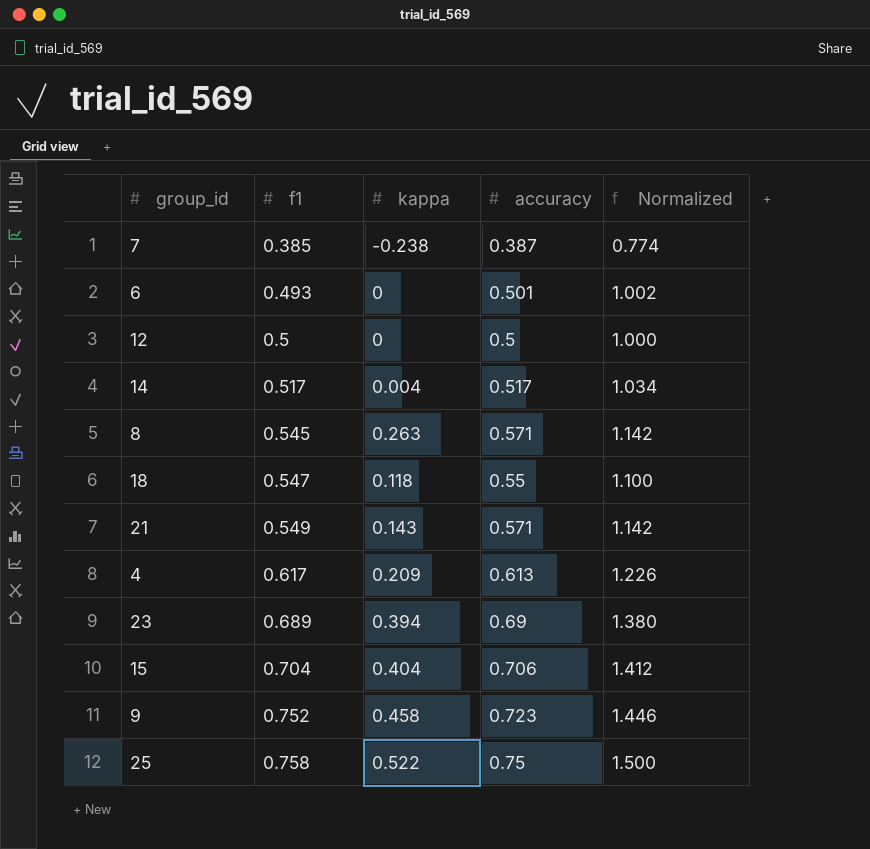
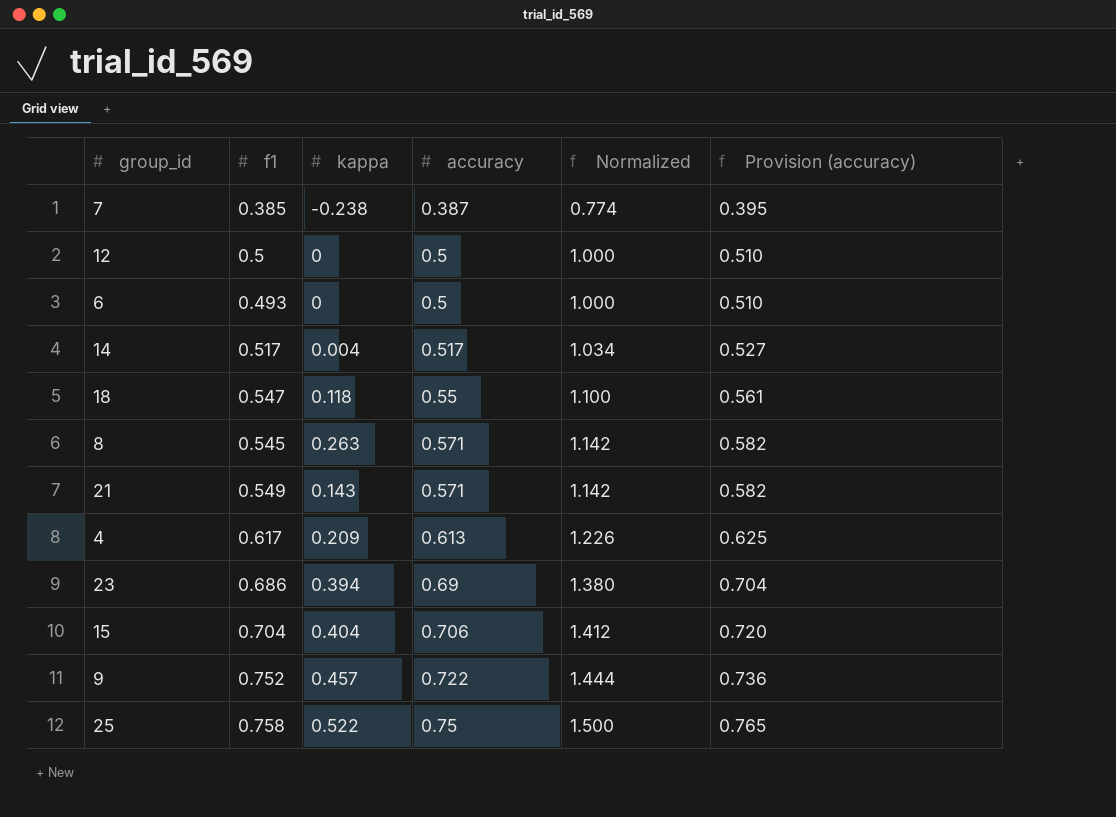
row order: f1 ascending -> accuracy ascending
column Provision (accuracy) | formula: none -> [accuracy] * 1.02
6 | accuracy: 0.501 -> 0.5
6 | Normalized: 1.002 -> 1.000
23 | f1: 0.689 -> 0.686
9 | kappa: 0.458 -> 0.457
9 | accuracy: 0.723 -> 0.722
9 | Normalized: 1.446 -> 1.444

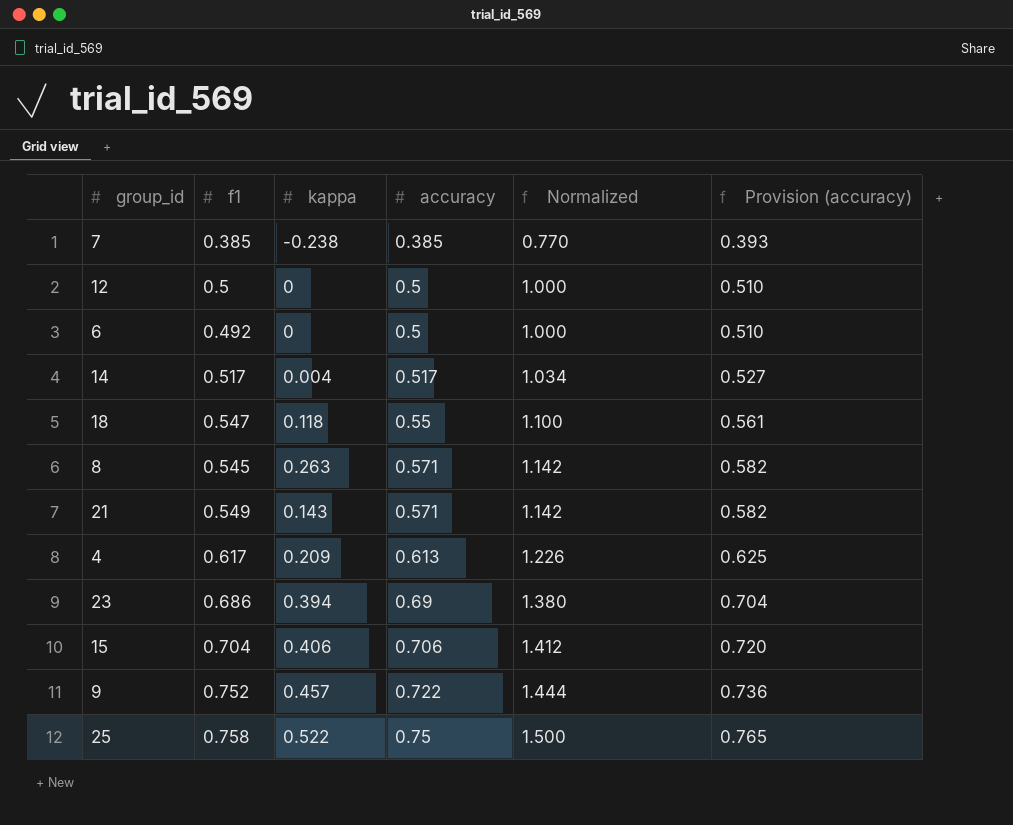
7 | accuracy: 0.387 -> 0.385
7 | Normalized: 0.774 -> 0.770
7 | Provision (accuracy): 0.395 -> 0.393
6 | f1: 0.493 -> 0.492
15 | kappa: 0.404 -> 0.406

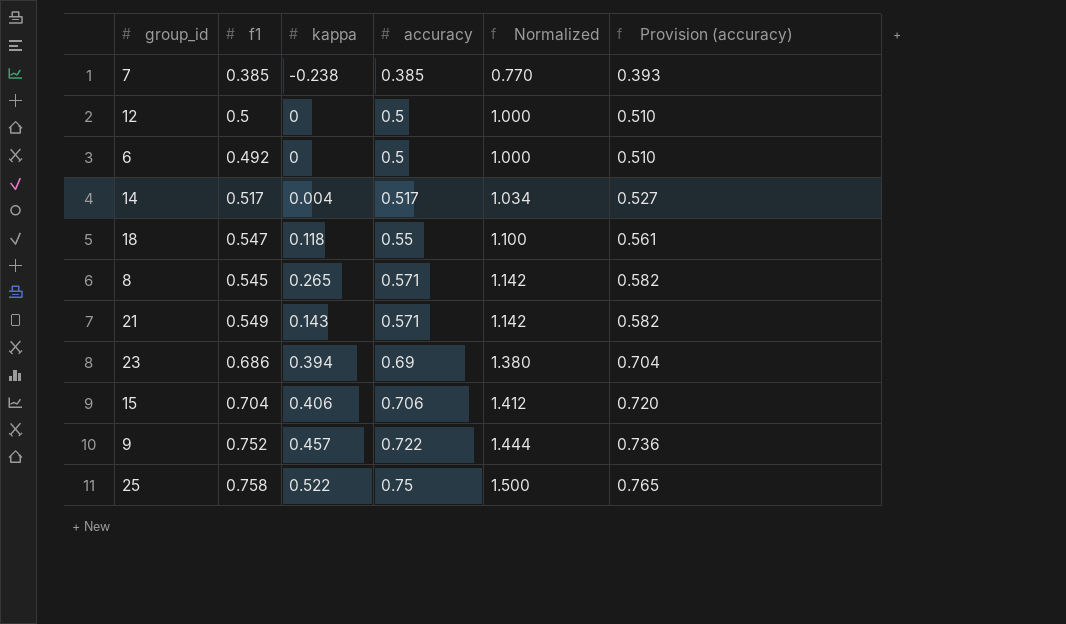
row 4: 0.617 | 0.209 | 0.613 | 1.226 | 0.625 -> none
8 | kappa: 0.263 -> 0.265

